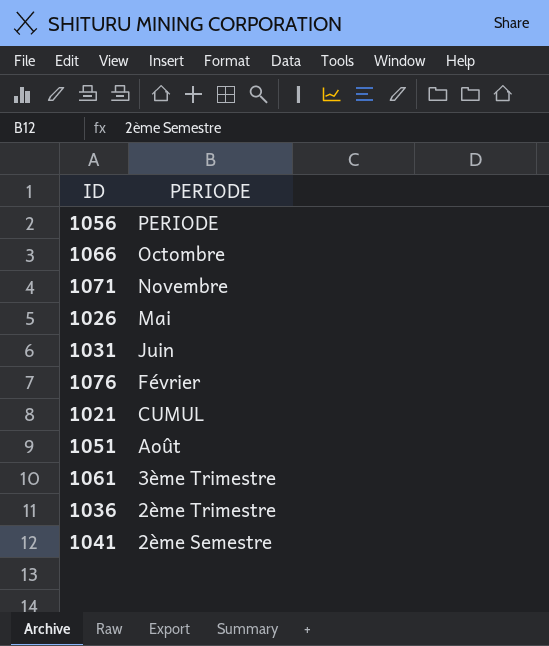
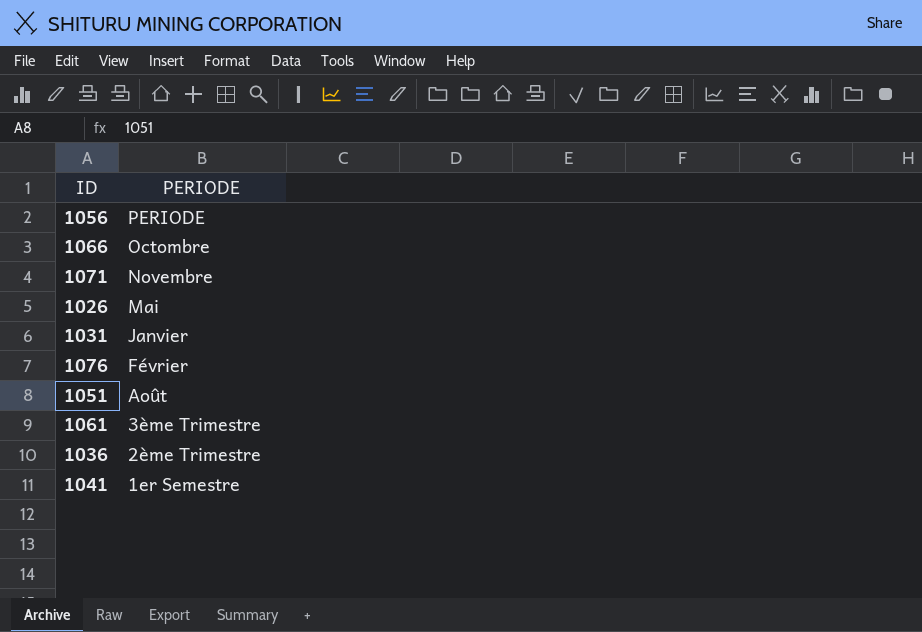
row 1021: CUMUL -> none
1031 | PERIODE: Juin -> Janvier
1041 | PERIODE: 2ème Semestre -> 1er Semestre

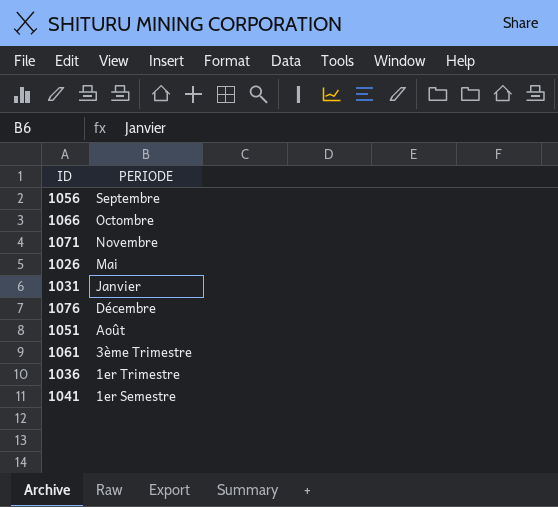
1056 | PERIODE: PERIODE -> Septembre
1076 | PERIODE: Février -> Décembre
1036 | PERIODE: 2ème Trimestre -> 1er Trimestre

